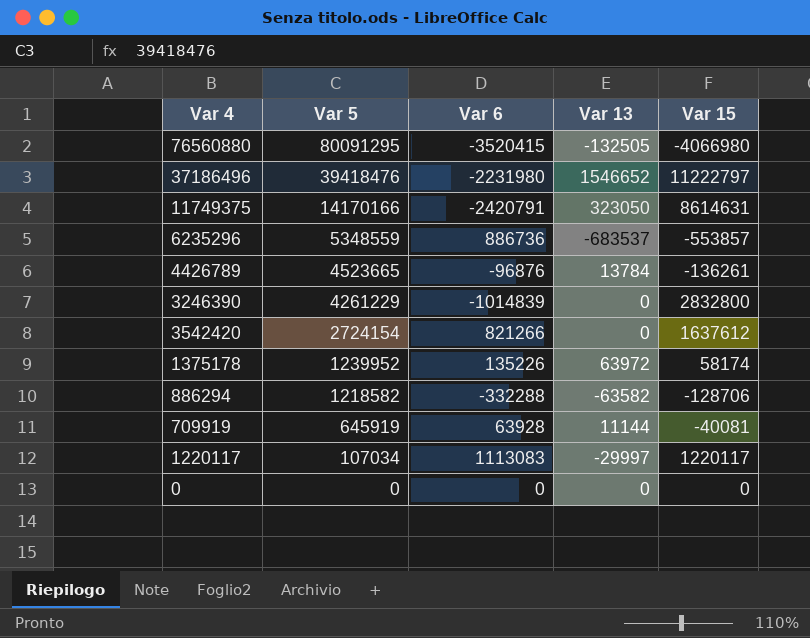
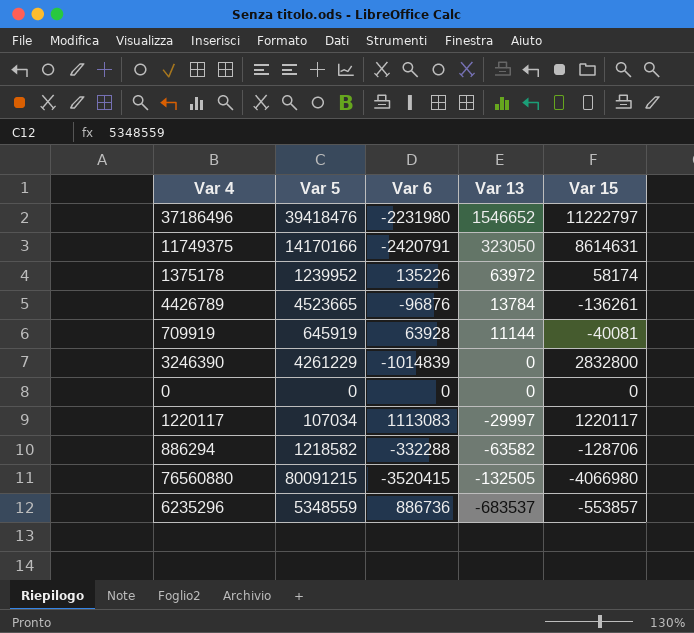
row order: Var 5 descending -> Var 13 descending
row 3542420: 2724154 | 821266 | 0 | 1637612 -> none
76560880 | Var 5: 80091295 -> 80091215

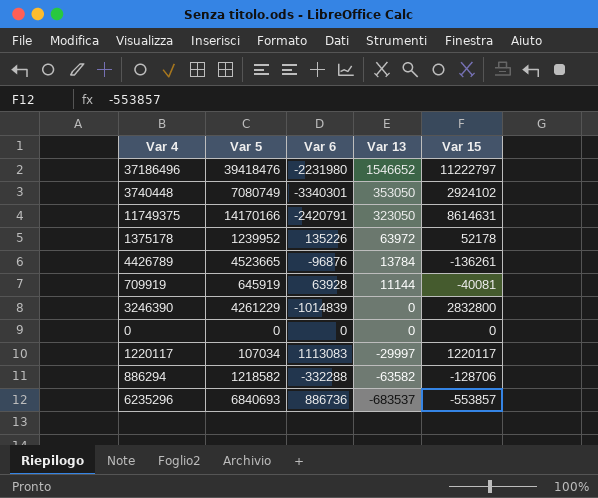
row 76560880: 80091215 | -3520415 | -132505 | -4066980 -> none
row 3740448: none -> 7080749 | -3340301 | 353050 | 2924102
1375178 | Var 15: 58174 -> 52178
6235296 | Var 5: 5348559 -> 6840693

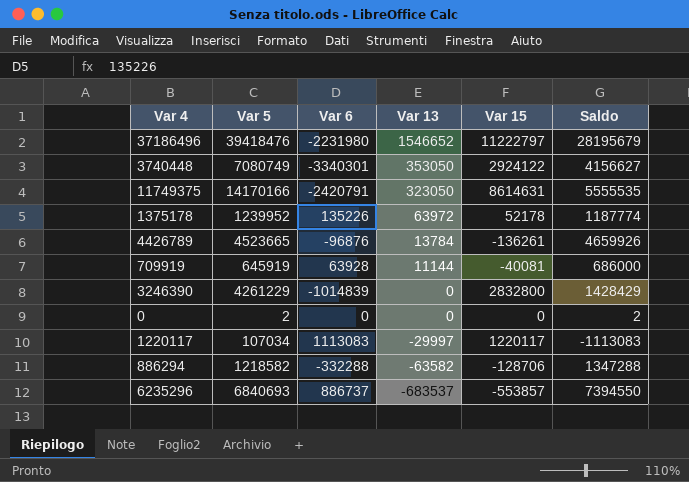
column Saldo | formula: none -> [Var 5] - [Var 15]
3740448 | Var 15: 2924102 -> 2924122
0 | Var 5: 0 -> 2
6235296 | Var 6: 886736 -> 886737

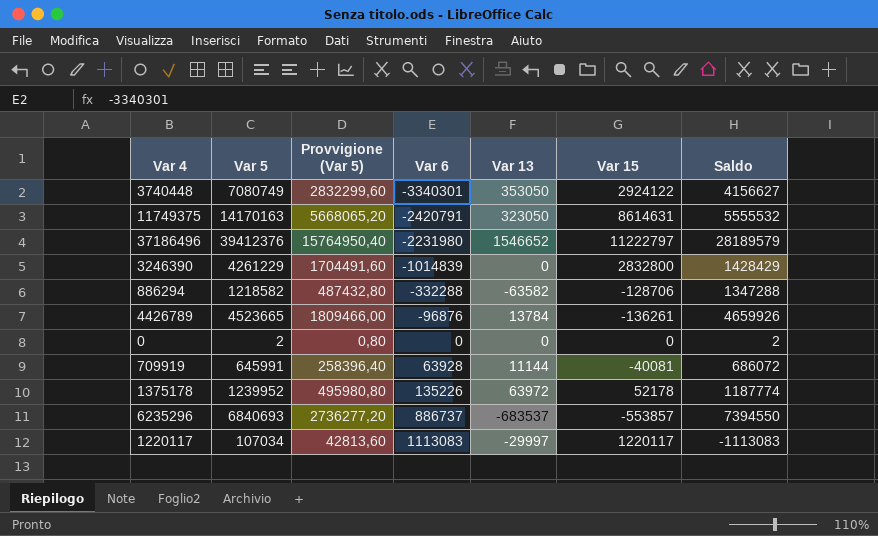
row order: Var 13 descending -> Var 6 ascending
column Provvigione (Var 5) | formula: none -> [Var 5] * 0,4
11749375 | Var 5: 14170166 -> 14170163
11749375 | Saldo: 5555535 -> 5555532
37186496 | Var 5: 39418476 -> 39412376
37186496 | Saldo: 28195679 -> 28189579
709919 | Var 5: 645919 -> 645991
709919 | Saldo: 686000 -> 686072

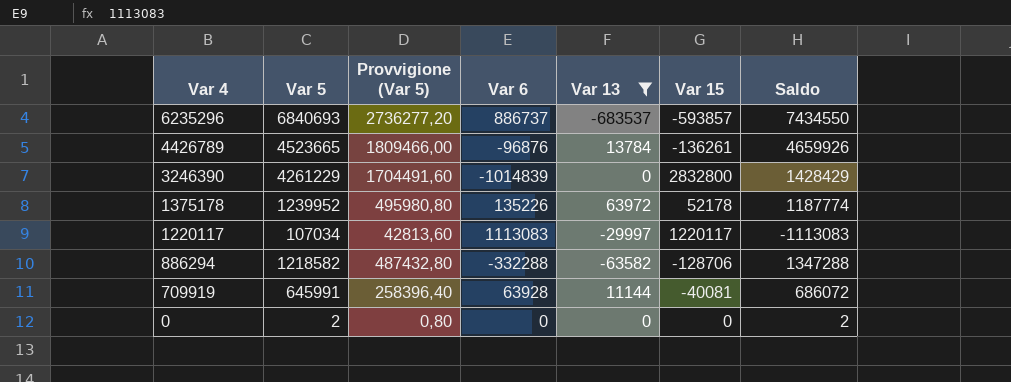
filter: none -> Var 13 <= 63972
row order: Var 6 ascending -> Var 4 descending
6235296 | Var 15: -553857 -> -593857
6235296 | Saldo: 7394550 -> 7434550

